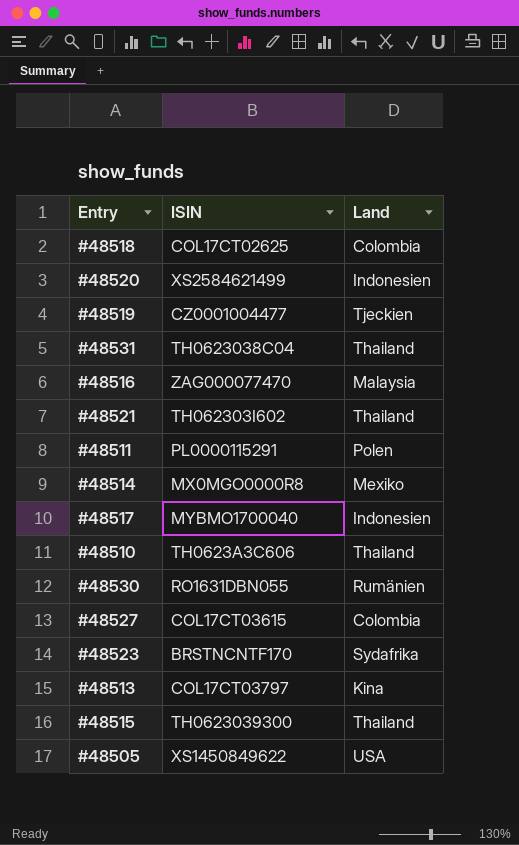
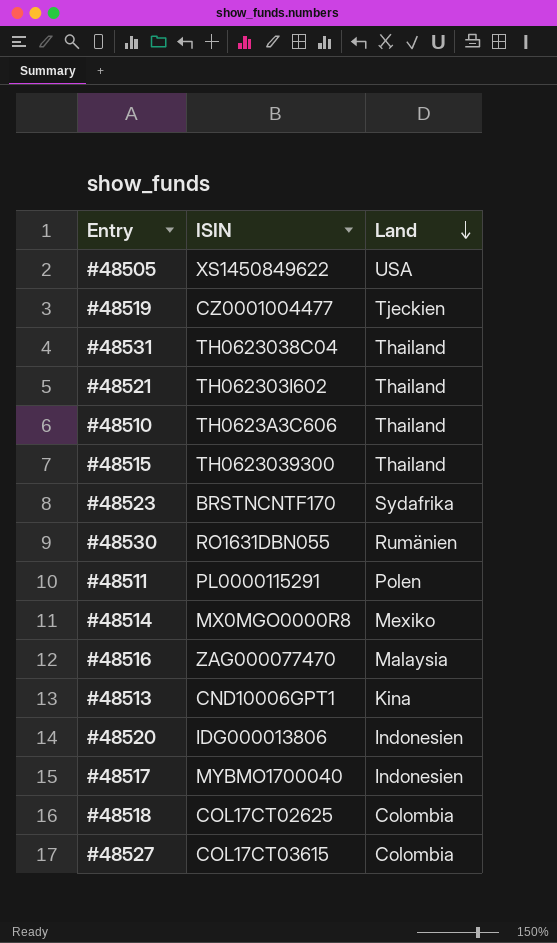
row order: none -> Land descending
#48513 | ISIN: COL17CT03797 -> CND10006GPT1
#48520 | ISIN: XS2584621499 -> IDG000013806

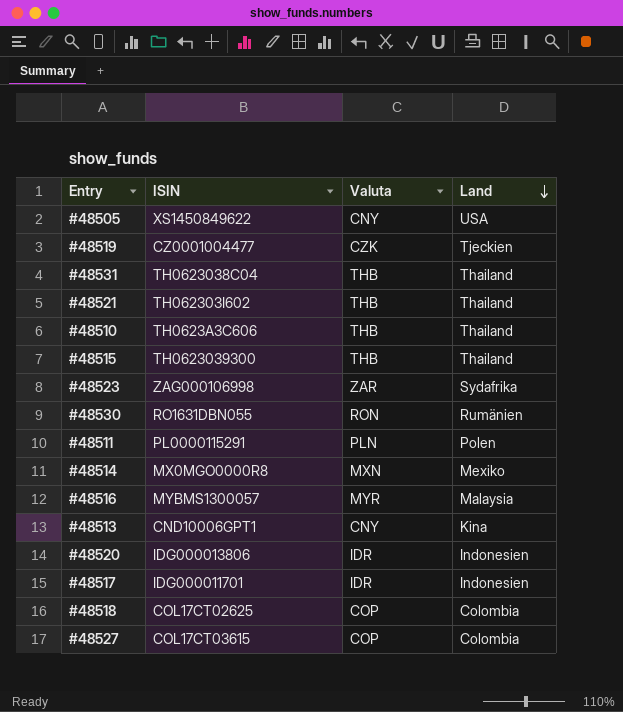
column Valuta | position: none -> 3
#48523 | ISIN: BRSTNCNTF170 -> ZAG000106998
#48516 | ISIN: ZAG000077470 -> MYBMS1300057
#48517 | ISIN: MYBMO1700040 -> IDG000011701

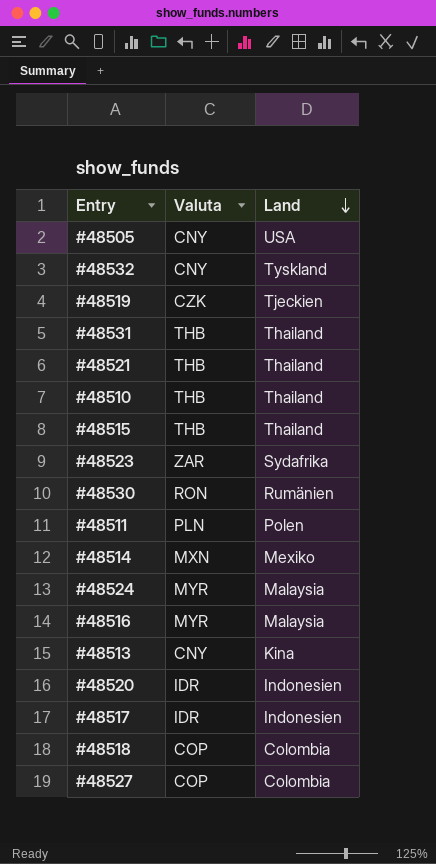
column ISIN | position: 2 -> none
row #48532: none -> CNY | Tyskland
row #48524: none -> MYR | Malaysia

